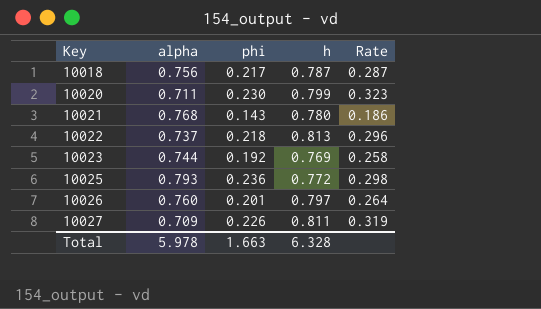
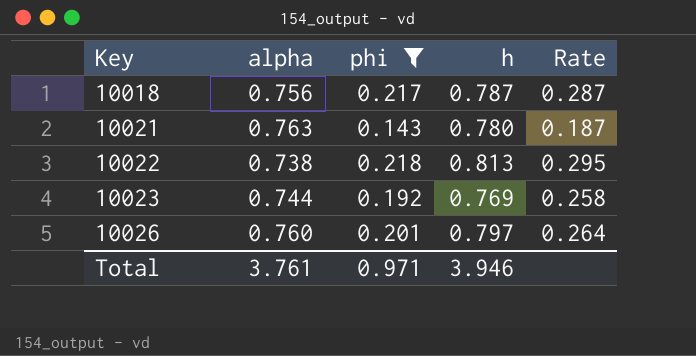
filter: none -> phi <= 0.218
10021 | alpha: 0.768 -> 0.763
10021 | Rate: 0.186 -> 0.187
10022 | alpha: 0.737 -> 0.738
10022 | Rate: 0.296 -> 0.295
Total | alpha: 5.978 -> 3.761
Total | phi: 1.663 -> 0.971
Total | h: 6.328 -> 3.946

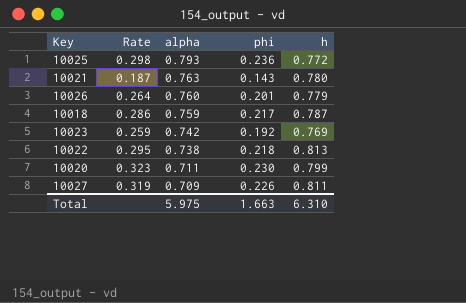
filter: phi <= 0.218 -> none
row order: Key ascending -> alpha descending
column Rate | position: 5 -> 2
10026 | h: 0.797 -> 0.779
10018 | Rate: 0.287 -> 0.286
10018 | alpha: 0.756 -> 0.759
10023 | Rate: 0.258 -> 0.259
10023 | alpha: 0.744 -> 0.742
Total | alpha: 3.761 -> 5.975
Total | phi: 0.971 -> 1.663
Total | h: 3.946 -> 6.310

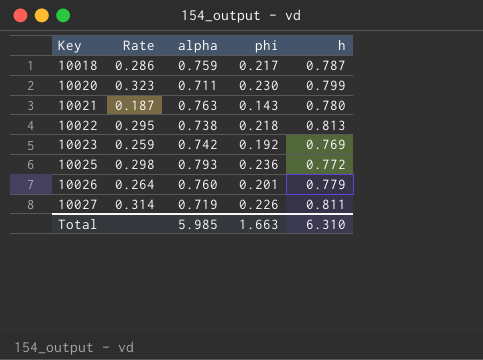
row order: alpha descending -> Key ascending
10027 | Rate: 0.319 -> 0.314
10027 | alpha: 0.709 -> 0.719
Total | alpha: 5.975 -> 5.985

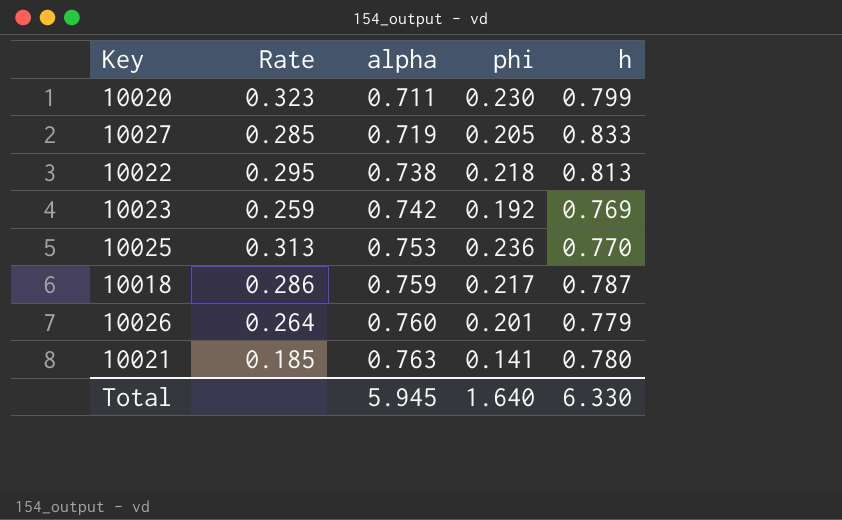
row order: Key ascending -> alpha ascending
10027 | Rate: 0.314 -> 0.285
10027 | phi: 0.226 -> 0.205
10027 | h: 0.811 -> 0.833
10025 | Rate: 0.298 -> 0.313
10025 | alpha: 0.793 -> 0.753
10025 | h: 0.772 -> 0.770
10021 | Rate: 0.187 -> 0.185
10021 | phi: 0.143 -> 0.141
Total | alpha: 5.985 -> 5.945
Total | phi: 1.663 -> 1.640
Total | h: 6.310 -> 6.330

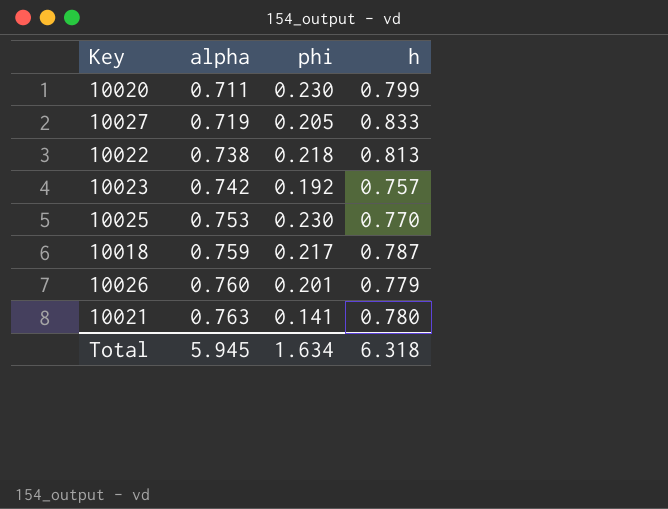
column Rate | formula: [phi] / [alpha] -> none
10023 | h: 0.769 -> 0.757
10025 | phi: 0.236 -> 0.230
Total | phi: 1.640 -> 1.634
Total | h: 6.330 -> 6.318

